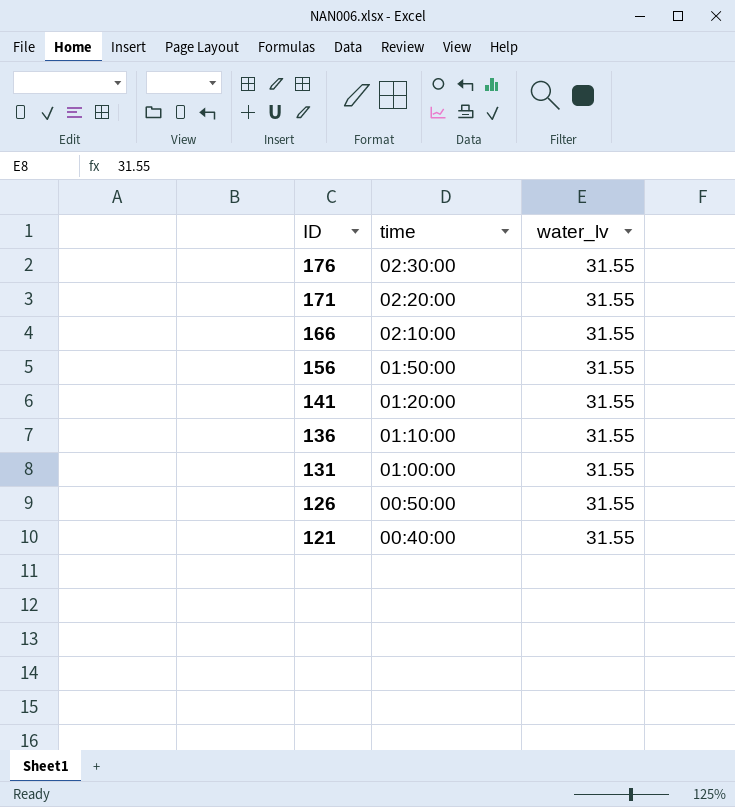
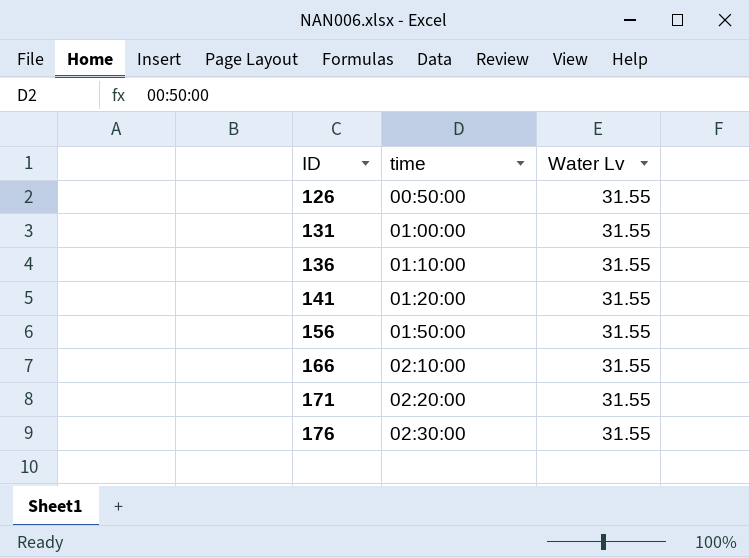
row order: ID descending -> ID ascending
column name: water_lv -> Water Lv
row 121: 00:40:00 | 31.55 -> none

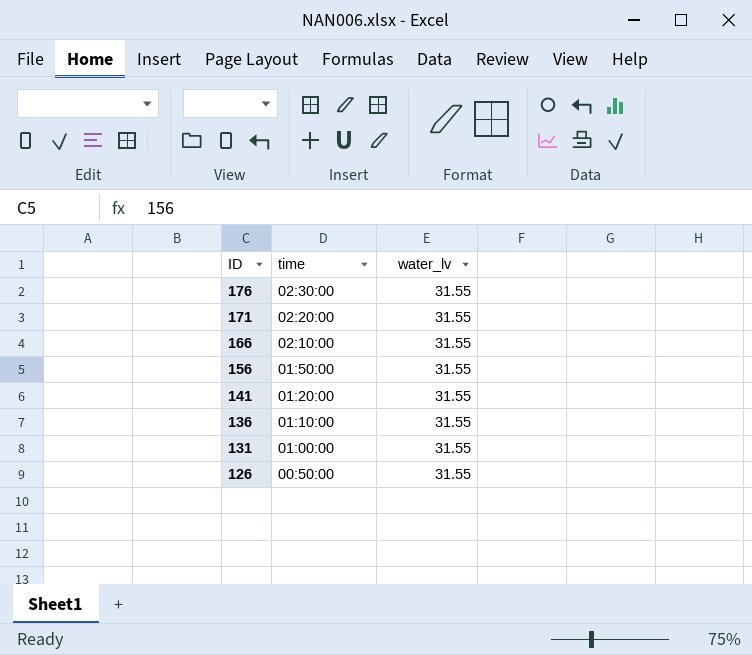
row order: ID ascending -> ID descending
column name: Water Lv -> water_lv

